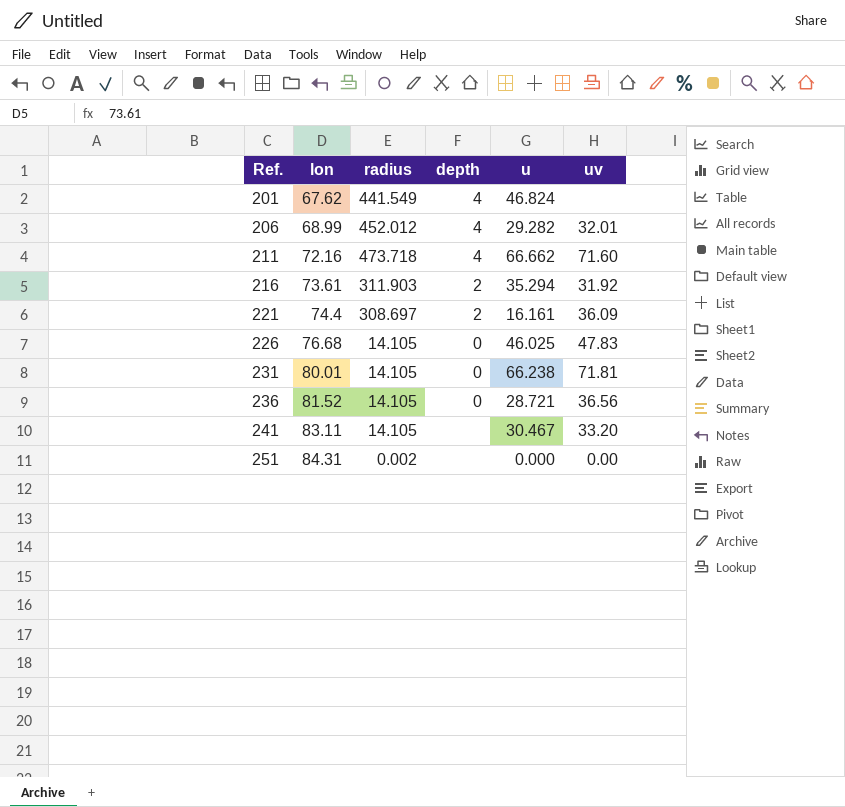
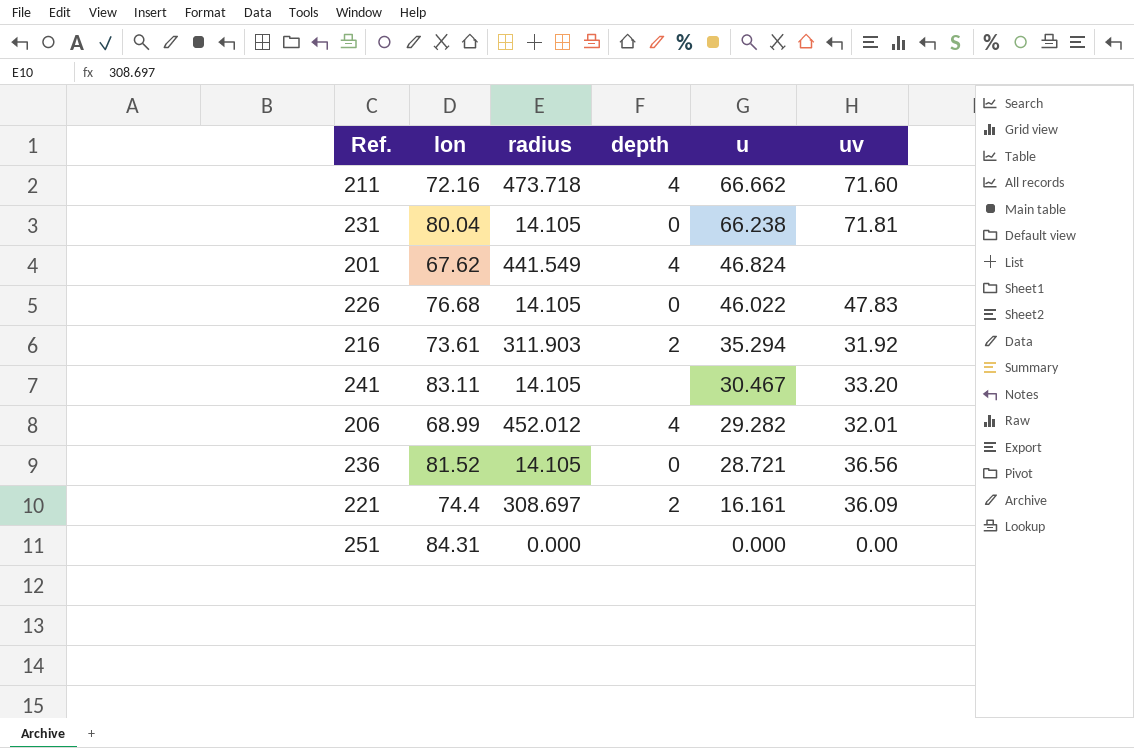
row order: Ref. ascending -> u descending
231 | lon: 80.01 -> 80.04
226 | u: 46.025 -> 46.022
251 | radius: 0.002 -> 0.000

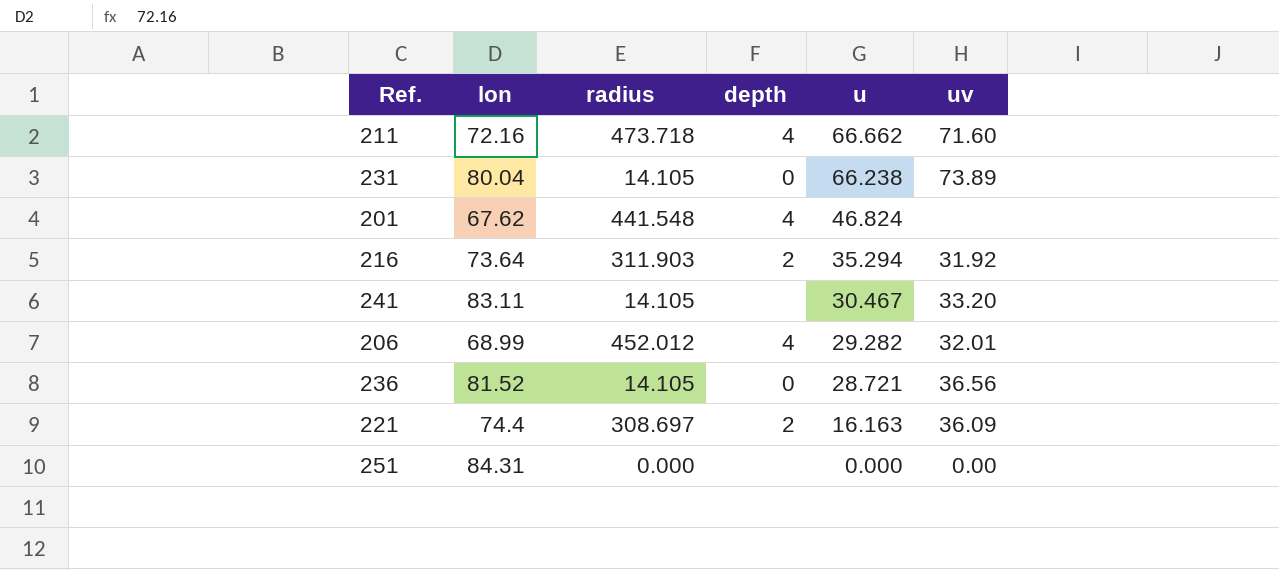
row 226: 76.68 | 14.105 | 0 | 46.022 | 47.83 -> none
231 | uv: 71.81 -> 73.89
201 | radius: 441.549 -> 441.548
216 | lon: 73.61 -> 73.64
221 | u: 16.161 -> 16.163

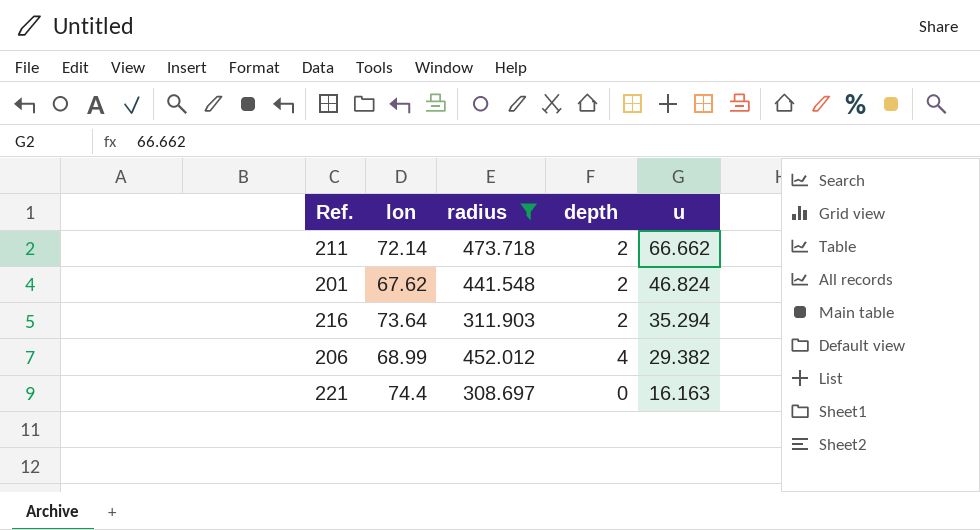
filter: none -> radius >= 308.697
column uv | position: 6 -> none
211 | lon: 72.16 -> 72.14
211 | depth: 4 -> 2
201 | depth: 4 -> 2
206 | u: 29.282 -> 29.382
221 | depth: 2 -> 0

